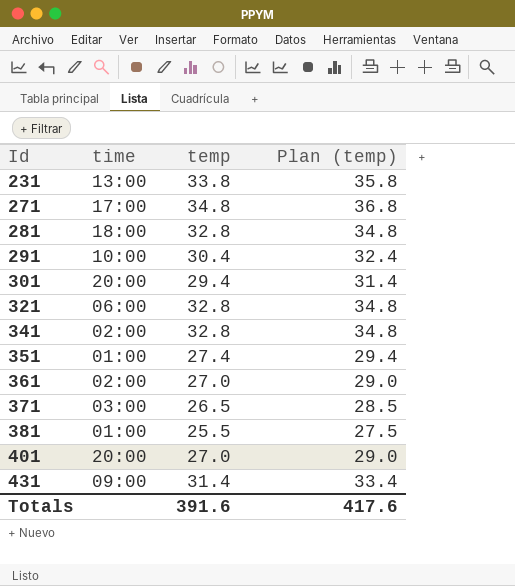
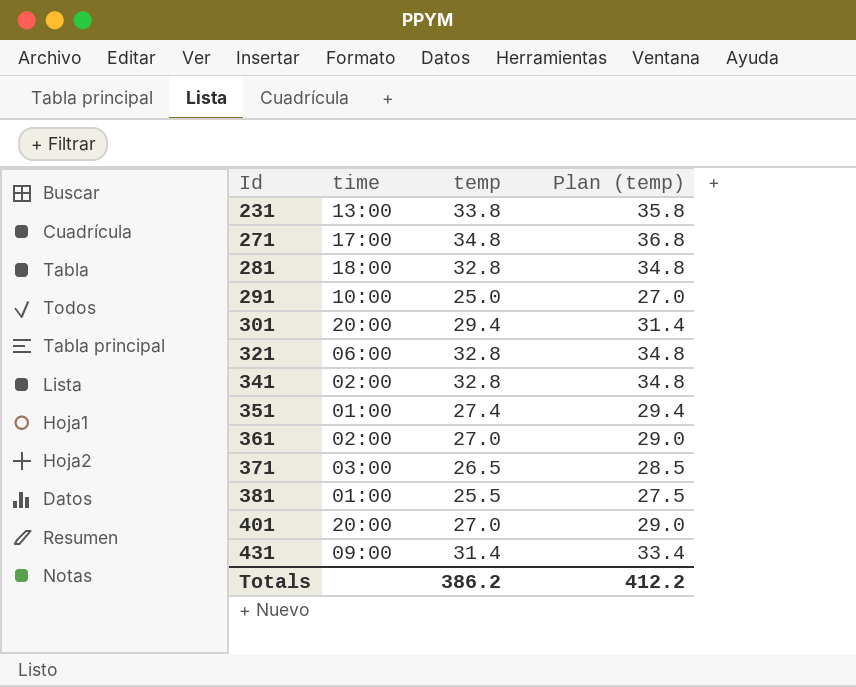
291 | temp: 30.4 -> 25.0
291 | Plan (temp): 32.4 -> 27.0
Totals | temp: 391.6 -> 386.2
Totals | Plan (temp): 417.6 -> 412.2

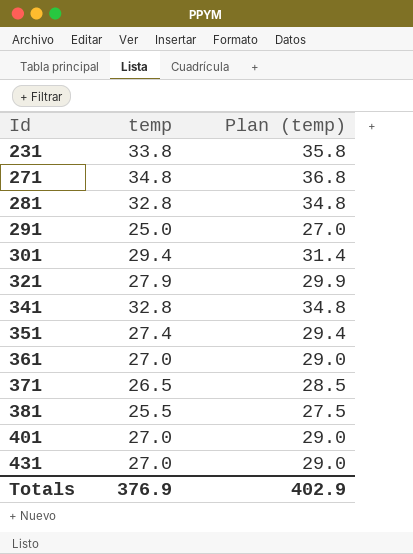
column time | position: 2 -> none
321 | temp: 32.8 -> 27.9
321 | Plan (temp): 34.8 -> 29.9
431 | temp: 31.4 -> 27.0
431 | Plan (temp): 33.4 -> 29.0
Totals | temp: 386.2 -> 376.9
Totals | Plan (temp): 412.2 -> 402.9

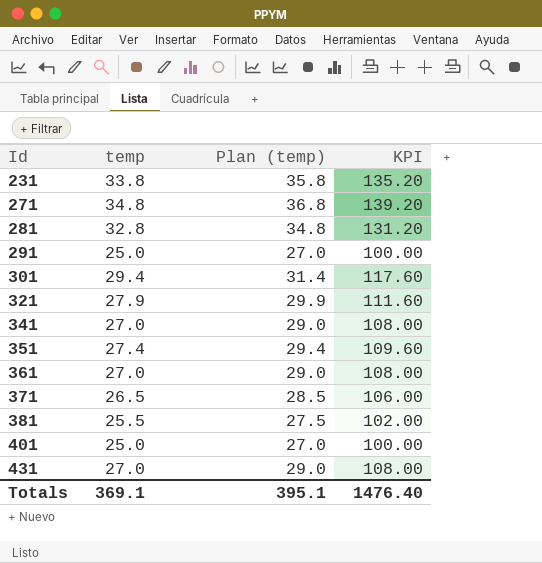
column KPI | formula: none -> [temp] * 4
341 | temp: 32.8 -> 27.0
341 | Plan (temp): 34.8 -> 29.0
401 | temp: 27.0 -> 25.0
401 | Plan (temp): 29.0 -> 27.0
Totals | temp: 376.9 -> 369.1
Totals | Plan (temp): 402.9 -> 395.1

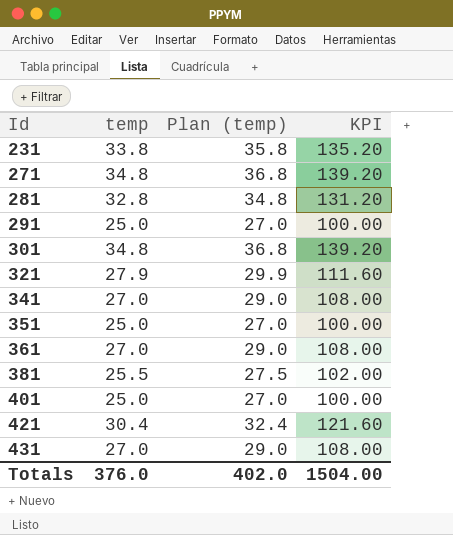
row 371: 26.5 | 28.5 | 106.00 -> none
301 | temp: 29.4 -> 34.8
301 | Plan (temp): 31.4 -> 36.8
301 | KPI: 117.60 -> 139.20
351 | temp: 27.4 -> 25.0
351 | Plan (temp): 29.4 -> 27.0
351 | KPI: 109.60 -> 100.00
row 421: none -> 30.4 | 32.4 | 121.60
Totals | temp: 369.1 -> 376.0
Totals | Plan (temp): 395.1 -> 402.0
Totals | KPI: 1476.40 -> 1504.00

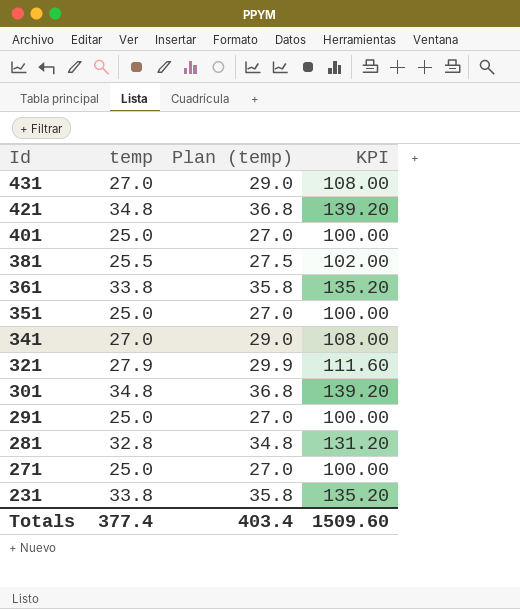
row order: Id ascending -> Id descending
421 | temp: 30.4 -> 34.8
421 | Plan (temp): 32.4 -> 36.8
421 | KPI: 121.60 -> 139.20
361 | temp: 27.0 -> 33.8
361 | Plan (temp): 29.0 -> 35.8
361 | KPI: 108.00 -> 135.20
271 | temp: 34.8 -> 25.0
271 | Plan (temp): 36.8 -> 27.0
271 | KPI: 139.20 -> 100.00
Totals | temp: 376.0 -> 377.4
Totals | Plan (temp): 402.0 -> 403.4
Totals | KPI: 1504.00 -> 1509.60

